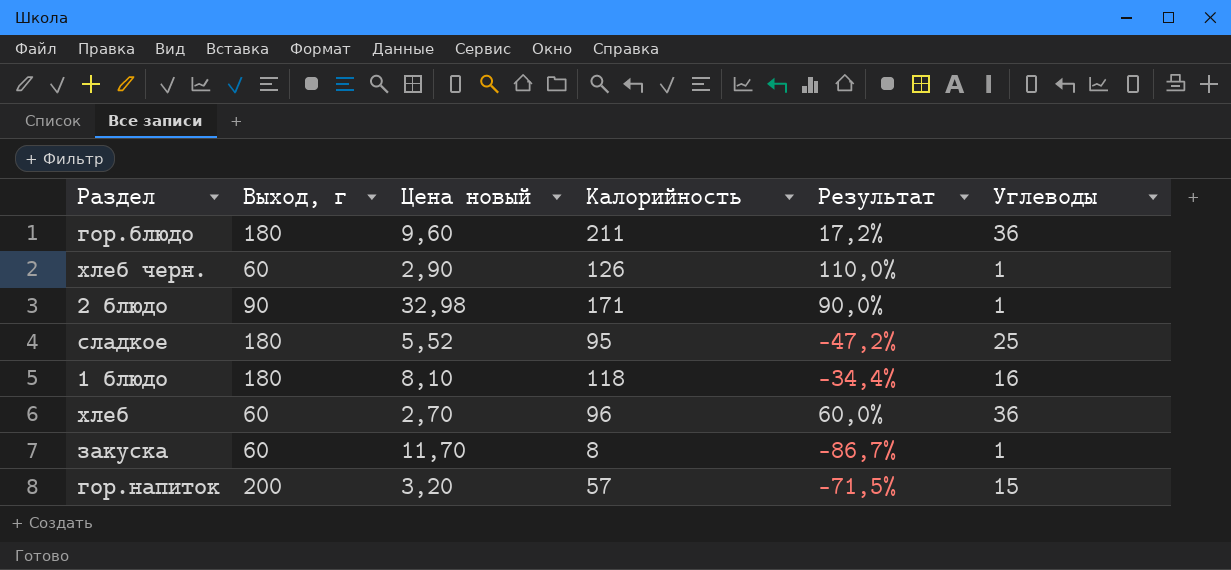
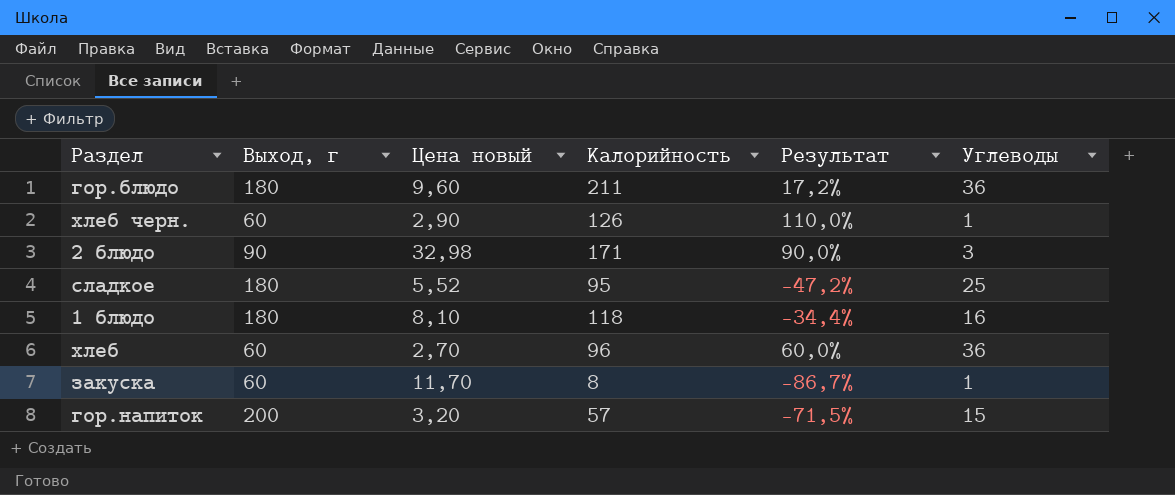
2 блюдо | Углеводы: 1 -> 3

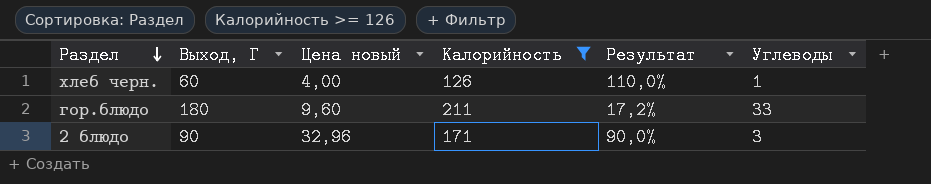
filter: none -> Калорийность >= 126
row order: none -> Раздел descending
column name: Выход, г -> Выход, Г
хлеб черн. | Цена новый: 2,90 -> 4,00
гор.блюдо | Углеводы: 36 -> 33
2 блюдо | Цена новый: 32,98 -> 32,96

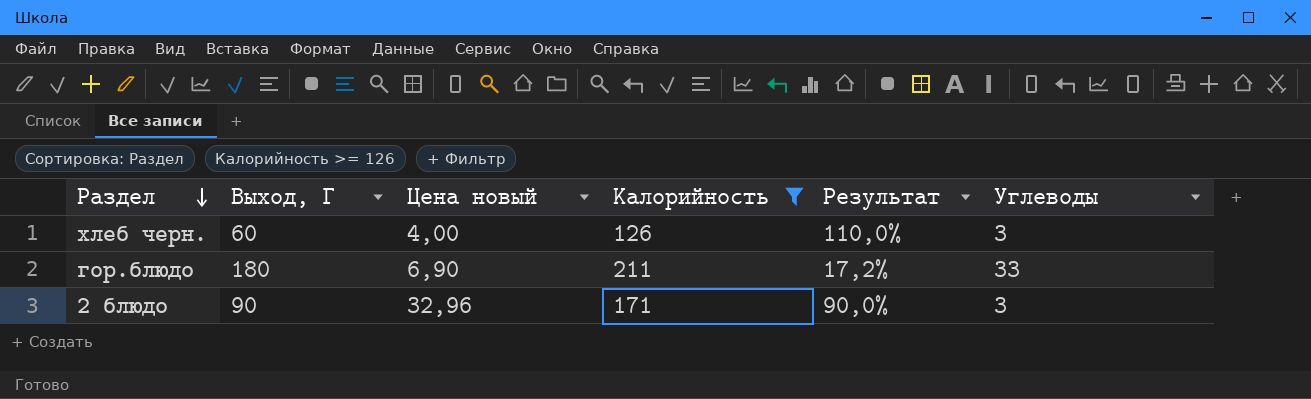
хлеб черн. | Углеводы: 1 -> 3
гор.блюдо | Цена новый: 9,60 -> 6,90

